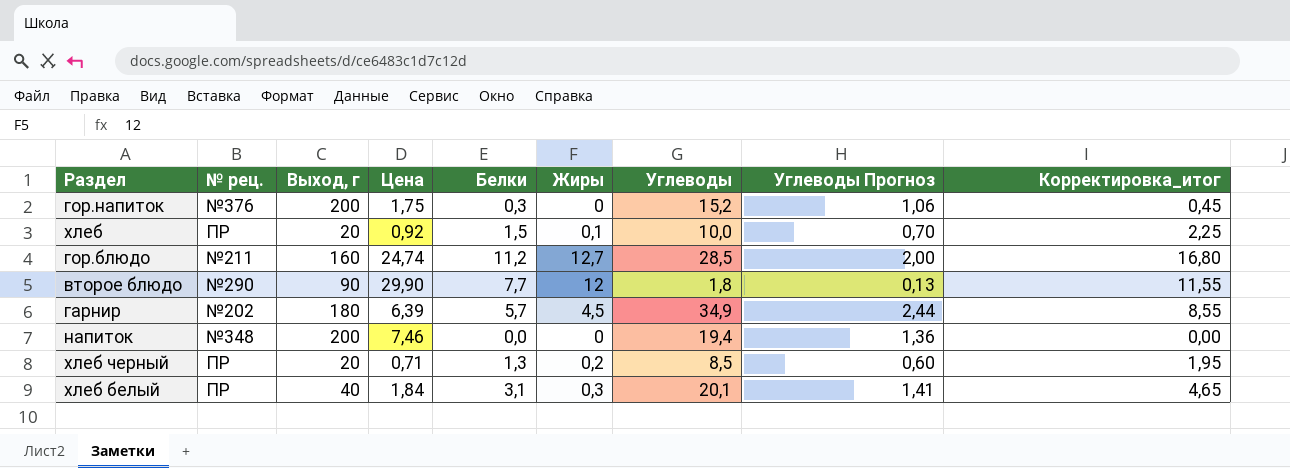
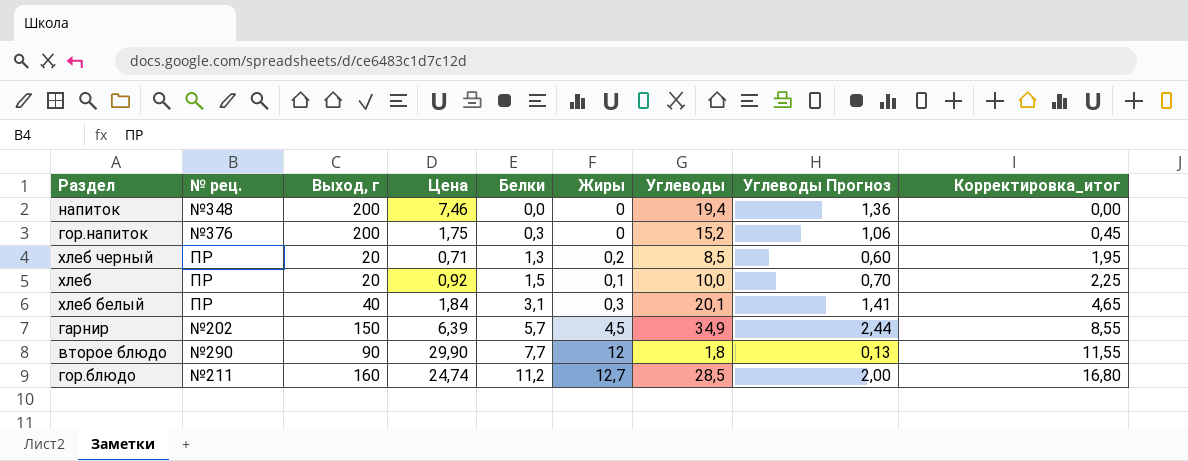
row order: none -> Белки ascending
гарнир | Выход, г: 180 -> 150

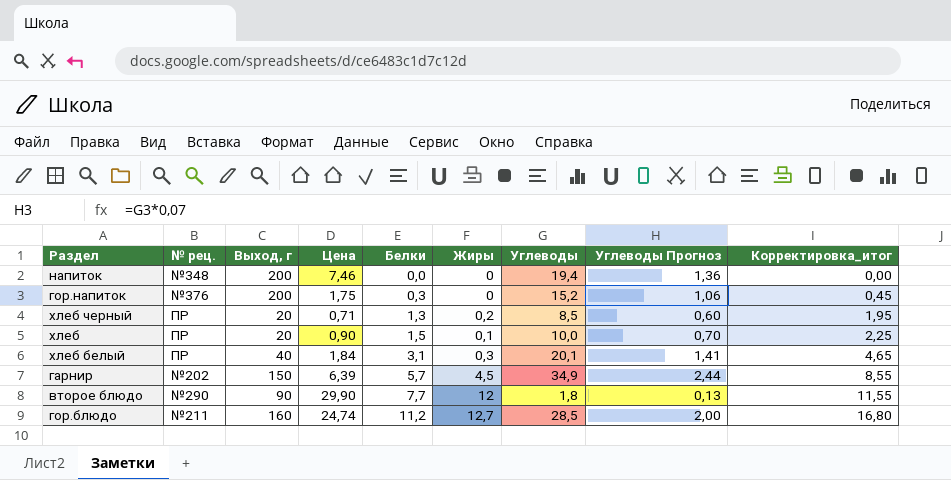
хлеб | Цена: 0,92 -> 0,90

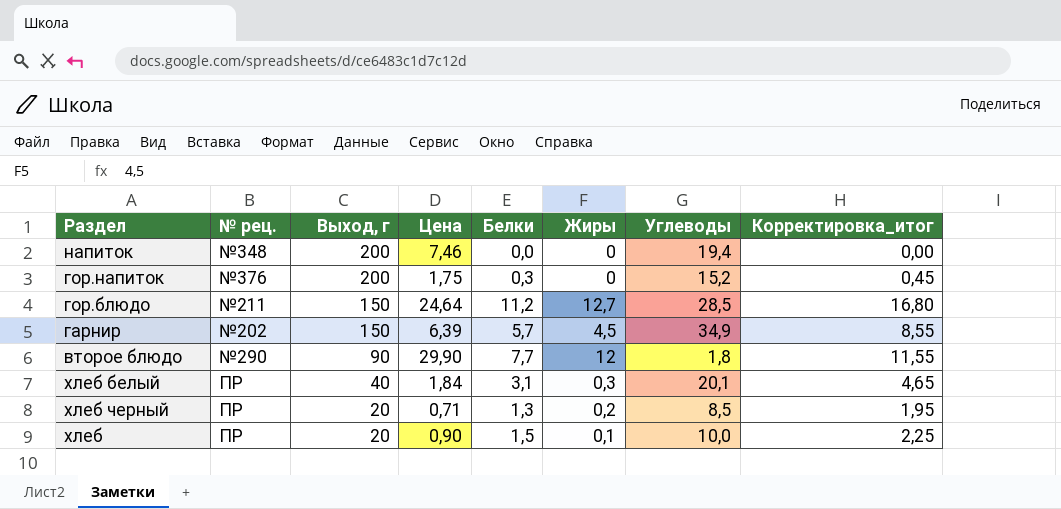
row order: Белки ascending -> Выход, г descending
column Углеводы Прогноз | formula: [Углеводы] * 0,07 -> none
гор.блюдо | Выход, г: 160 -> 150
гор.блюдо | Цена: 24,74 -> 24,64

